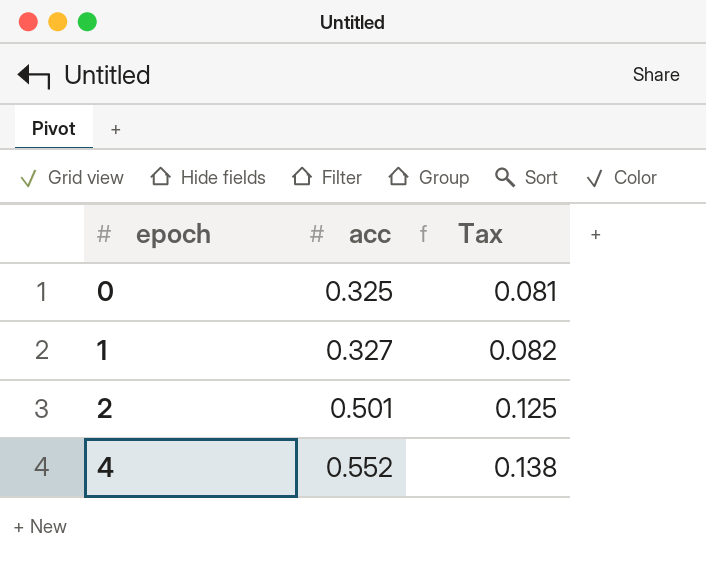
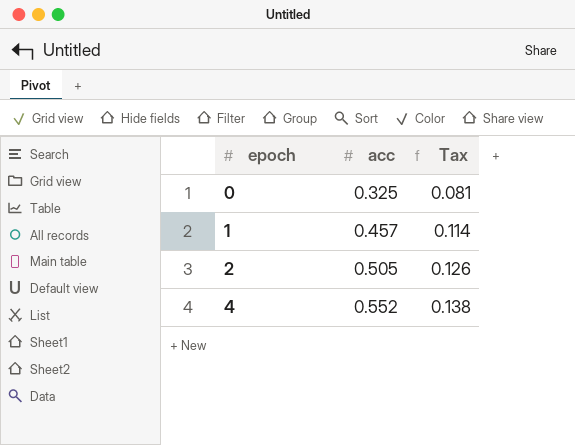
1 | acc: 0.327 -> 0.457
1 | Tax: 0.082 -> 0.114
2 | acc: 0.501 -> 0.505
2 | Tax: 0.125 -> 0.126

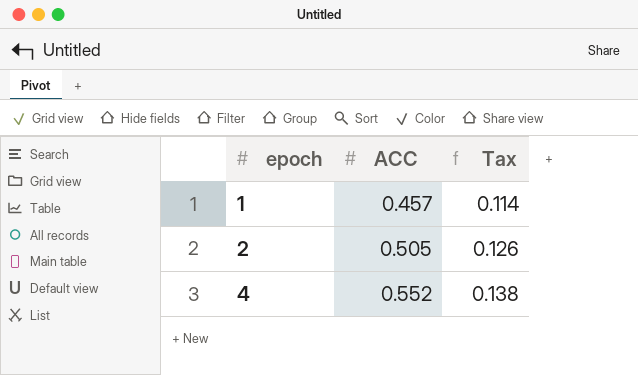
column name: acc -> ACC
row 0: 0.325 | 0.081 -> none

